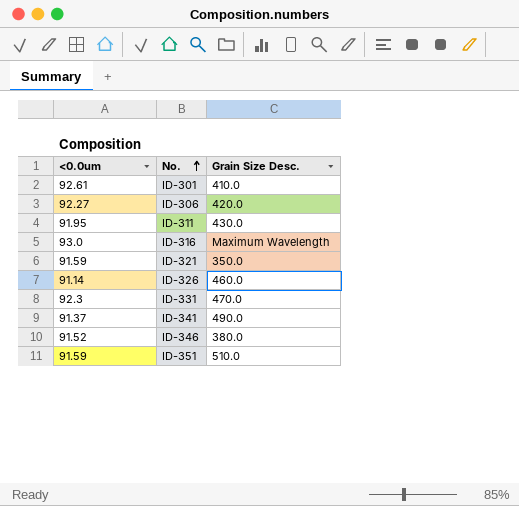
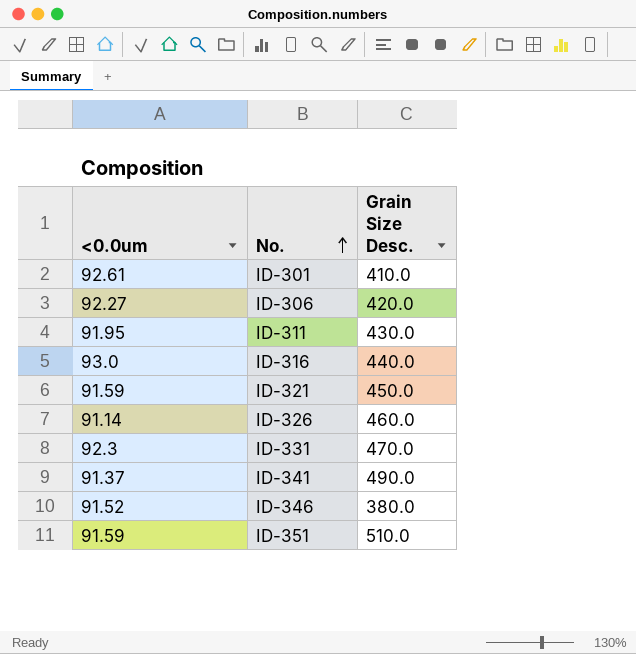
ID-316 | Grain Size Desc.: Maximum Wavelength -> 440.0
ID-321 | Grain Size Desc.: 350.0 -> 450.0

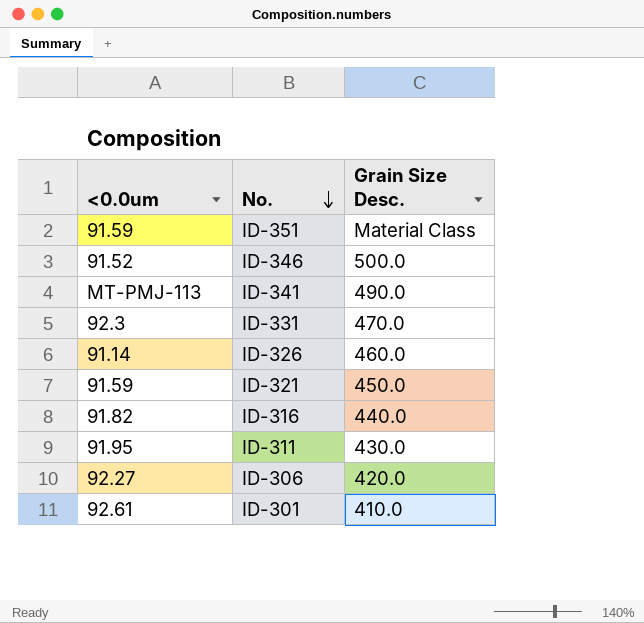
row order: No. ascending -> No. descending
ID-351 | Grain Size Desc.: 510.0 -> Material Class
ID-346 | Grain Size Desc.: 380.0 -> 500.0
ID-341 | <0.0um: 91.37 -> MT-PMJ-113
ID-316 | <0.0um: 93.0 -> 91.82

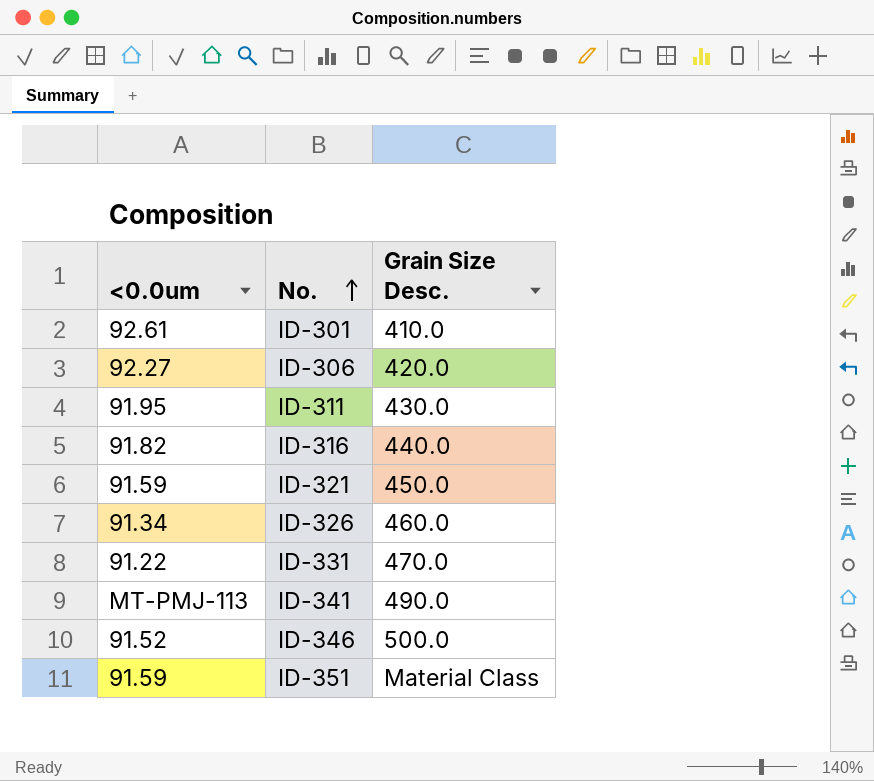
row order: No. descending -> No. ascending
ID-326 | <0.0um: 91.14 -> 91.34
ID-331 | <0.0um: 92.3 -> 91.22

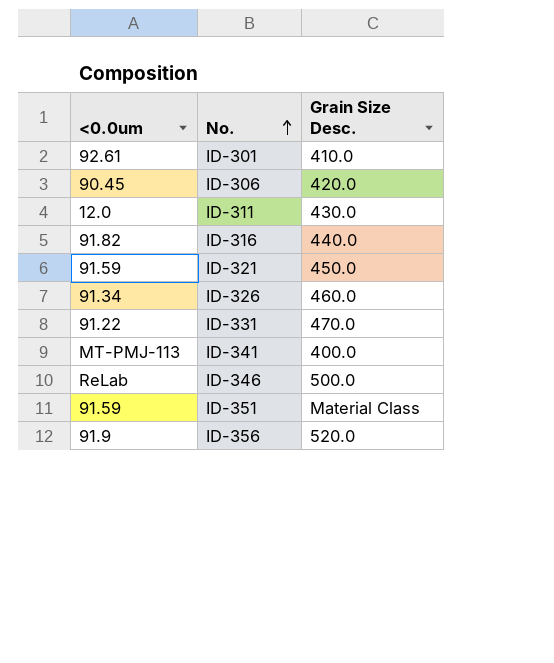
ID-306 | <0.0um: 92.27 -> 90.45
ID-311 | <0.0um: 91.95 -> 12.0
ID-341 | Grain Size Desc.: 490.0 -> 400.0
ID-346 | <0.0um: 91.52 -> ReLab
row ID-356: none -> 91.9 | 520.0

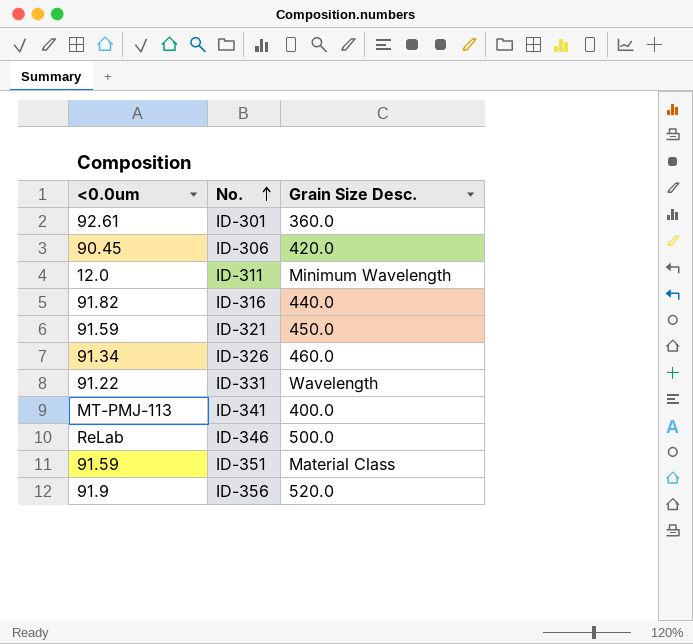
ID-301 | Grain Size Desc.: 410.0 -> 360.0
ID-311 | Grain Size Desc.: 430.0 -> Minimum Wavelength
ID-331 | Grain Size Desc.: 470.0 -> Wavelength

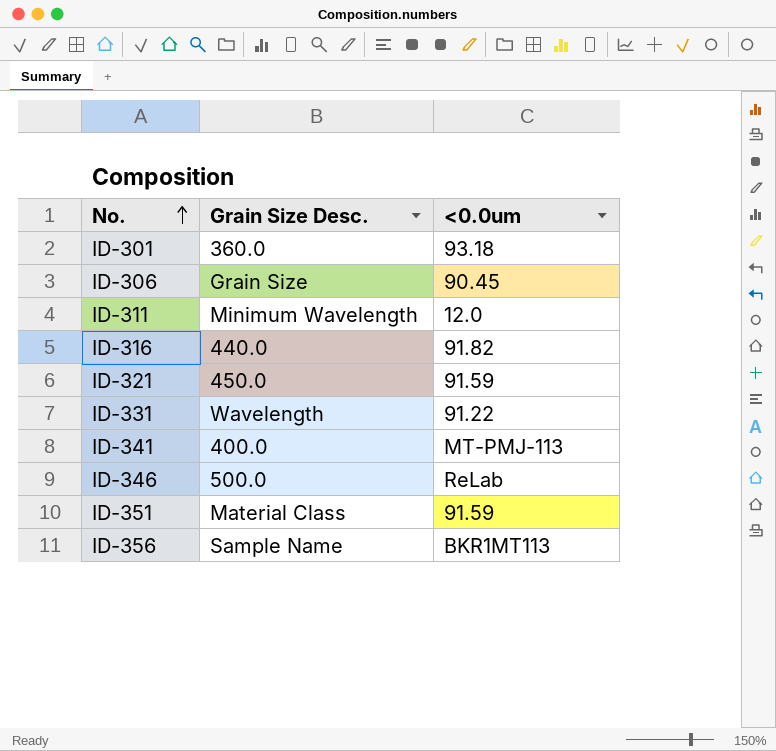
column <0.0um | position: 1 -> 3
row ID-326: 91.34 | 460.0 -> none
ID-301 | <0.0um: 92.61 -> 93.18
ID-306 | Grain Size Desc.: 420.0 -> Grain Size
ID-356 | Grain Size Desc.: 520.0 -> Sample Name
ID-356 | <0.0um: 91.9 -> BKR1MT113

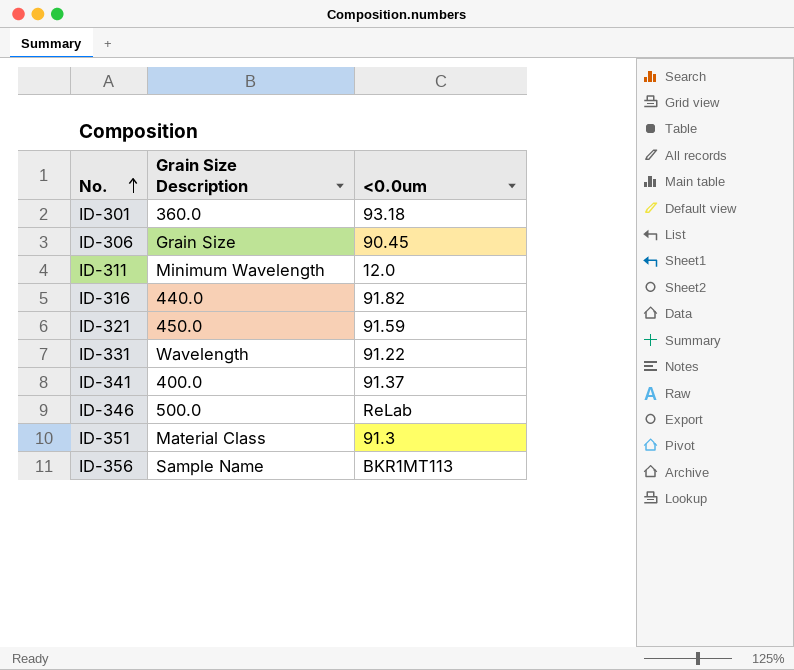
column name: Grain Size Desc. -> Grain Size Description
ID-341 | <0.0um: MT-PMJ-113 -> 91.37
ID-351 | <0.0um: 91.59 -> 91.3

